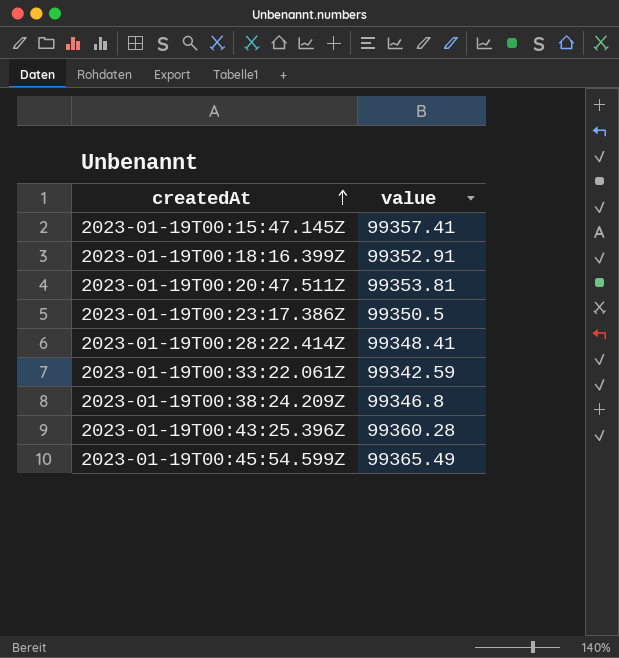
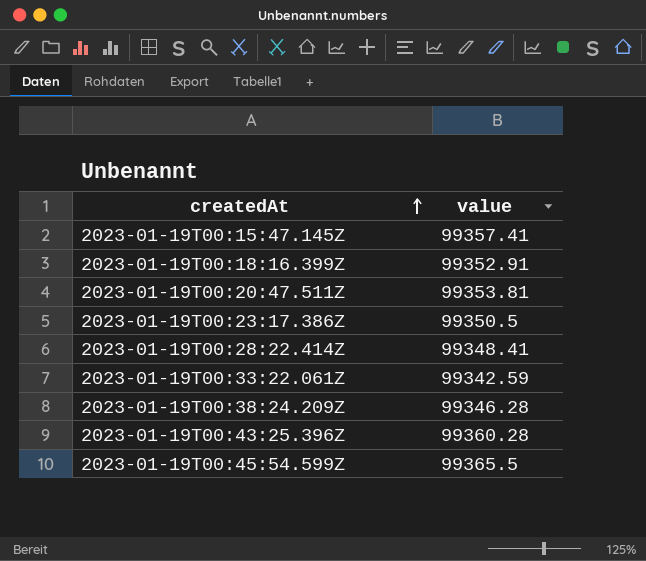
2023-01-19T00:38:24.209Z | value: 99346.8 -> 99346.28
2023-01-19T00:45:54.599Z | value: 99365.49 -> 99365.5

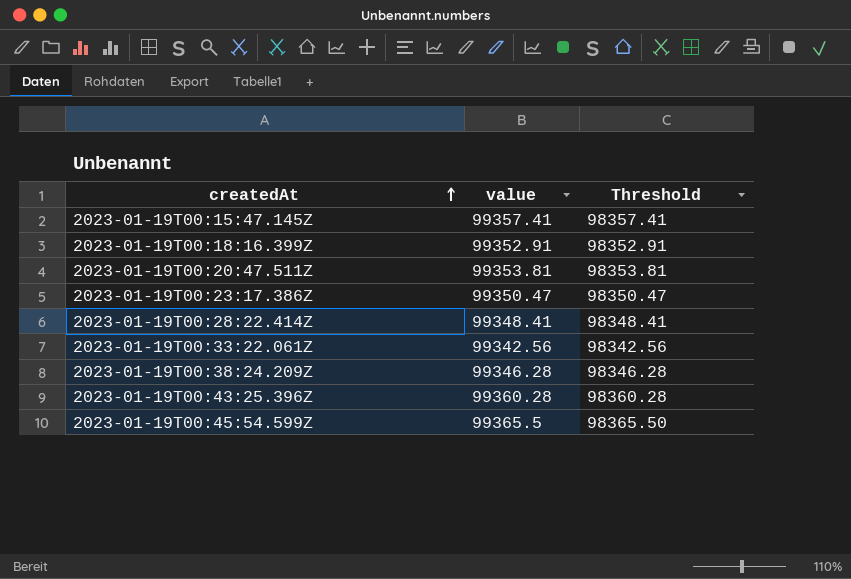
column Threshold | formula: none -> [value] - 1000
2023-01-19T00:23:17.386Z | value: 99350.5 -> 99350.47
2023-01-19T00:33:22.061Z | value: 99342.59 -> 99342.56

